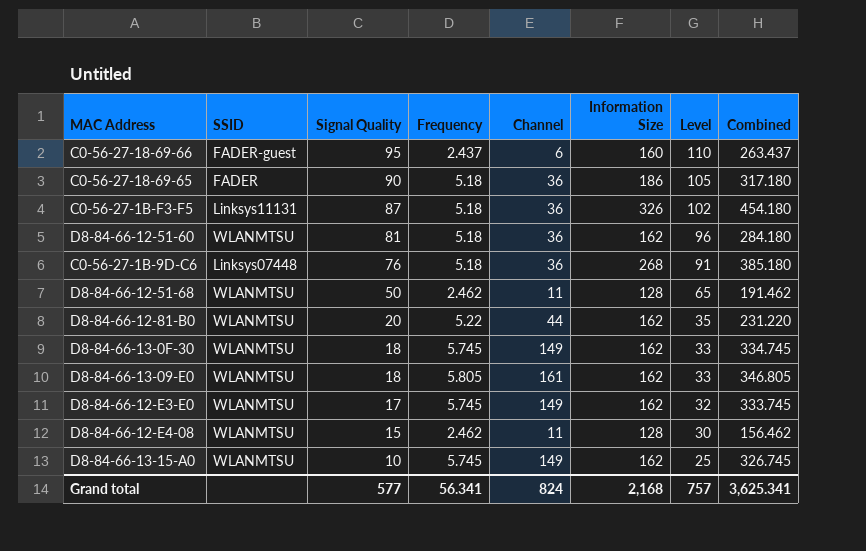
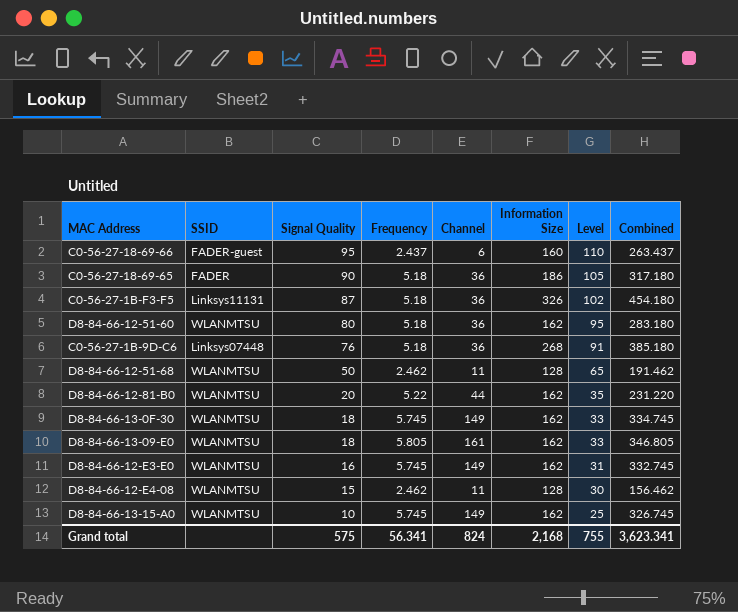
D8-84-66-12-51-60 | Signal Quality: 81 -> 80
D8-84-66-12-51-60 | Level: 96 -> 95
D8-84-66-12-51-60 | Combined: 284.180 -> 283.180
D8-84-66-12-E3-E0 | Signal Quality: 17 -> 16
D8-84-66-12-E3-E0 | Level: 32 -> 31
D8-84-66-12-E3-E0 | Combined: 333.745 -> 332.745
Grand total | Signal Quality: 577 -> 575
Grand total | Level: 757 -> 755
Grand total | Combined: 3,625.341 -> 3,623.341

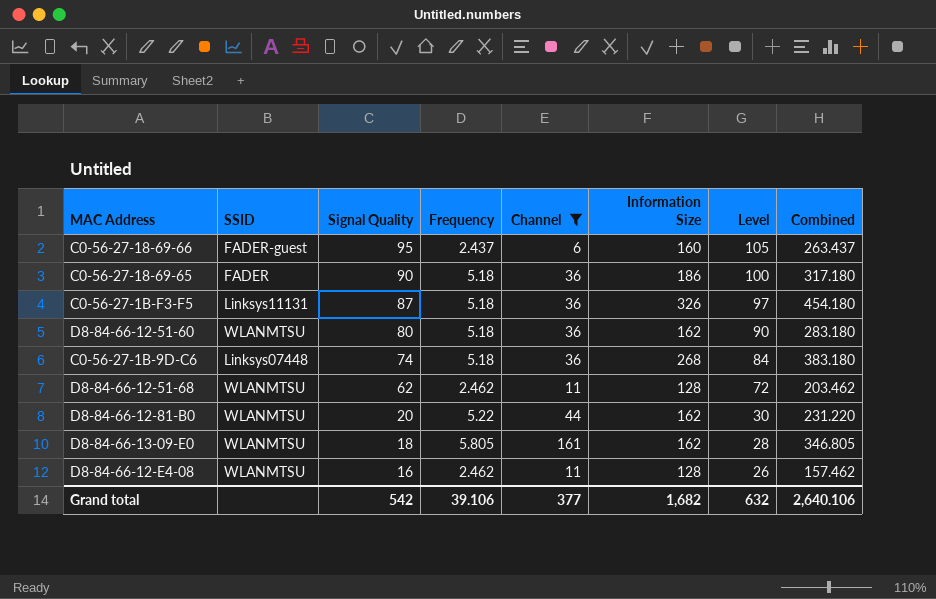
filter: none -> Channel != 149
column Level | formula: [Signal Quality] + 15 -> [Signal Quality] + 10
C0-56-27-1B-9D-C6 | Signal Quality: 76 -> 74
C0-56-27-1B-9D-C6 | Combined: 385.180 -> 383.180
D8-84-66-12-51-68 | Signal Quality: 50 -> 62
D8-84-66-12-51-68 | Combined: 191.462 -> 203.462
D8-84-66-12-E4-08 | Signal Quality: 15 -> 16
D8-84-66-12-E4-08 | Combined: 156.462 -> 157.462
Grand total | Signal Quality: 575 -> 542
Grand total | Frequency: 56.341 -> 39.106
Grand total | Channel: 824 -> 377
Grand total | Information Size: 2,168 -> 1,682
Grand total | Level: 755 -> 632
Grand total | Combined: 3,623.341 -> 2,640.106

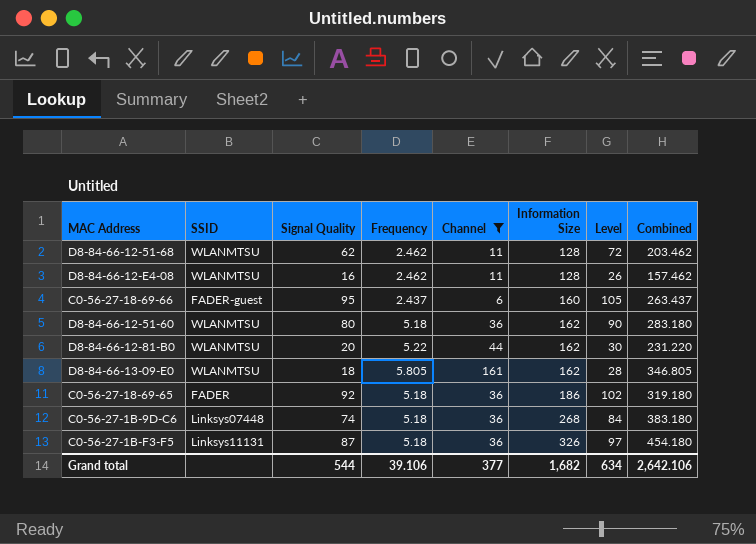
row order: Signal Quality descending -> Information Size ascending
C0-56-27-18-69-65 | Signal Quality: 90 -> 92
C0-56-27-18-69-65 | Level: 100 -> 102
C0-56-27-18-69-65 | Combined: 317.180 -> 319.180
Grand total | Signal Quality: 542 -> 544
Grand total | Level: 632 -> 634
Grand total | Combined: 2,640.106 -> 2,642.106

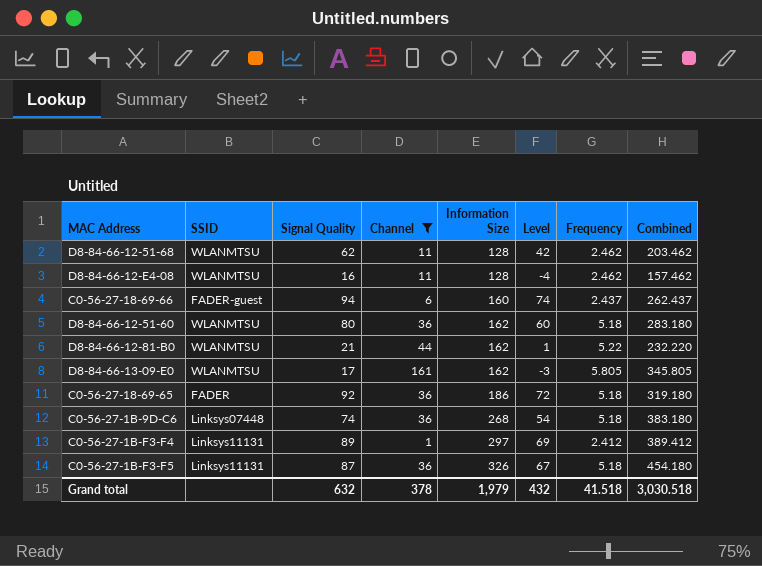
column Level | formula: [Signal Quality] + 10 -> [Signal Quality] - 20
column Frequency | position: 4 -> 7
C0-56-27-18-69-66 | Signal Quality: 95 -> 94
C0-56-27-18-69-66 | Combined: 263.437 -> 262.437
D8-84-66-12-81-B0 | Signal Quality: 20 -> 21
D8-84-66-12-81-B0 | Combined: 231.220 -> 232.220
D8-84-66-13-09-E0 | Signal Quality: 18 -> 17
D8-84-66-13-09-E0 | Combined: 346.805 -> 345.805
row C0-56-27-1B-F3-F4: none -> Linksys11131 | 89 | 1 | 297 | 69 | 2.412 | 389.412
Grand total | Signal Quality: 544 -> 632
Grand total | Channel: 377 -> 378
Grand total | Information Size: 1,682 -> 1,979
Grand total | Level: 634 -> 432
Grand total | Frequency: 39.106 -> 41.518
Grand total | Combined: 2,642.106 -> 3,030.518

